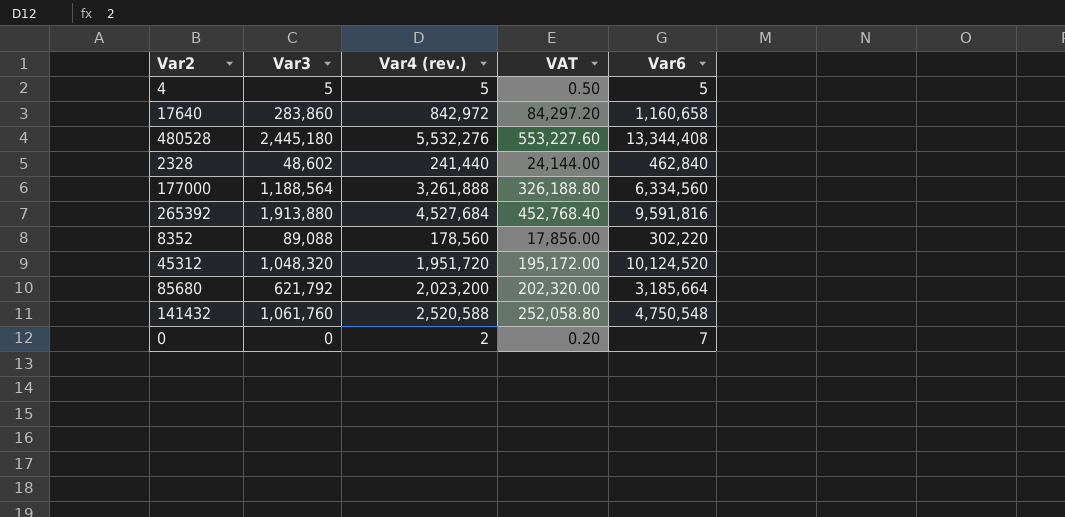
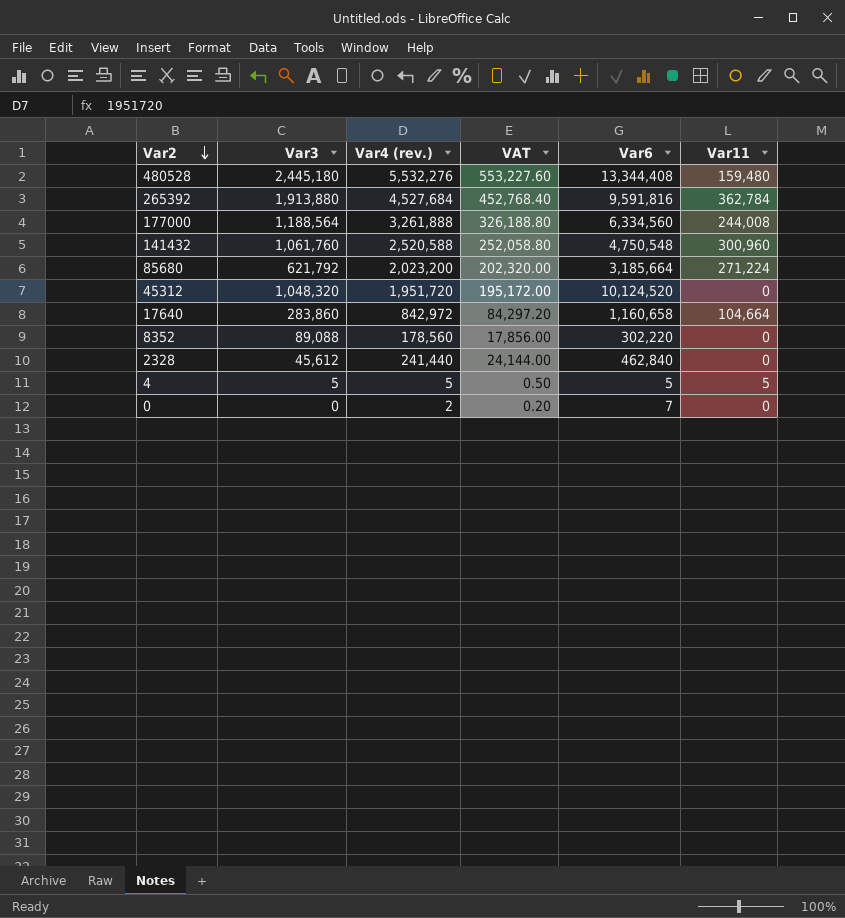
row order: none -> Var2 descending
column Var11 | position: none -> 6
2328 | Var3: 48,602 -> 45,612

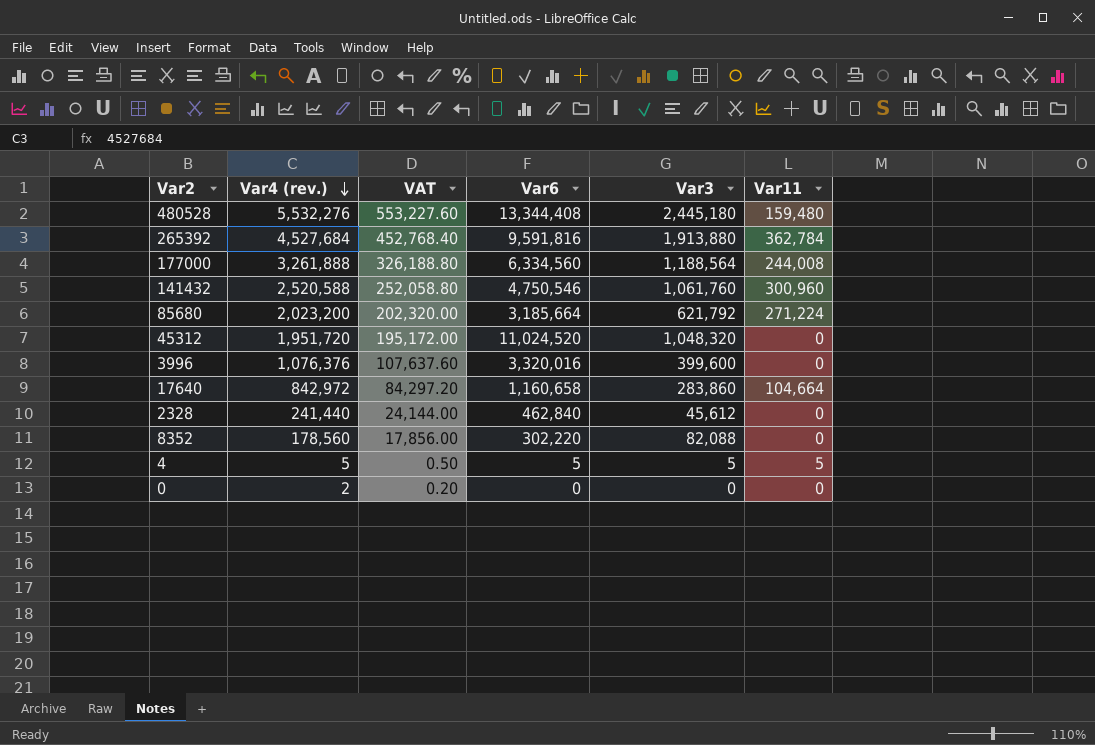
row order: Var2 descending -> Var4 (rev.) descending
column Var3 | position: 2 -> 5
141432 | Var6: 4,750,548 -> 4,750,546
45312 | Var6: 10,124,520 -> 11,024,520
row 3996: none -> 1,076,376 | 107,637.60 | 3,320,016 | 399,600 | 0
8352 | Var3: 89,088 -> 82,088
0 | Var6: 7 -> 0

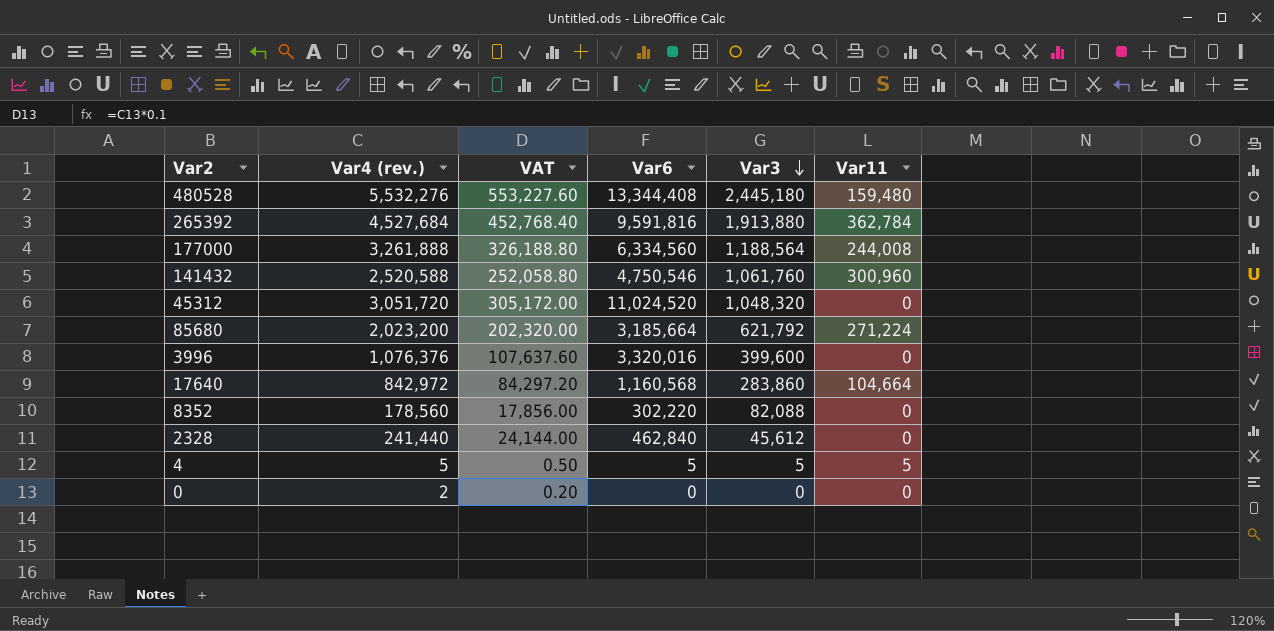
row order: Var4 (rev.) descending -> Var3 descending
45312 | Var4 (rev.): 1,951,720 -> 3,051,720
45312 | VAT: 195,172.00 -> 305,172.00
17640 | Var6: 1,160,658 -> 1,160,568

